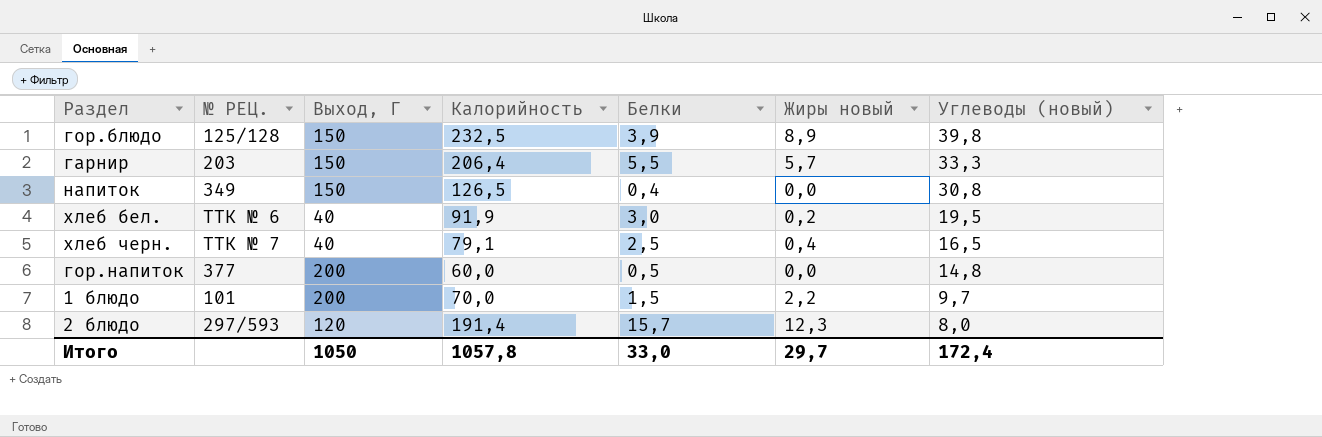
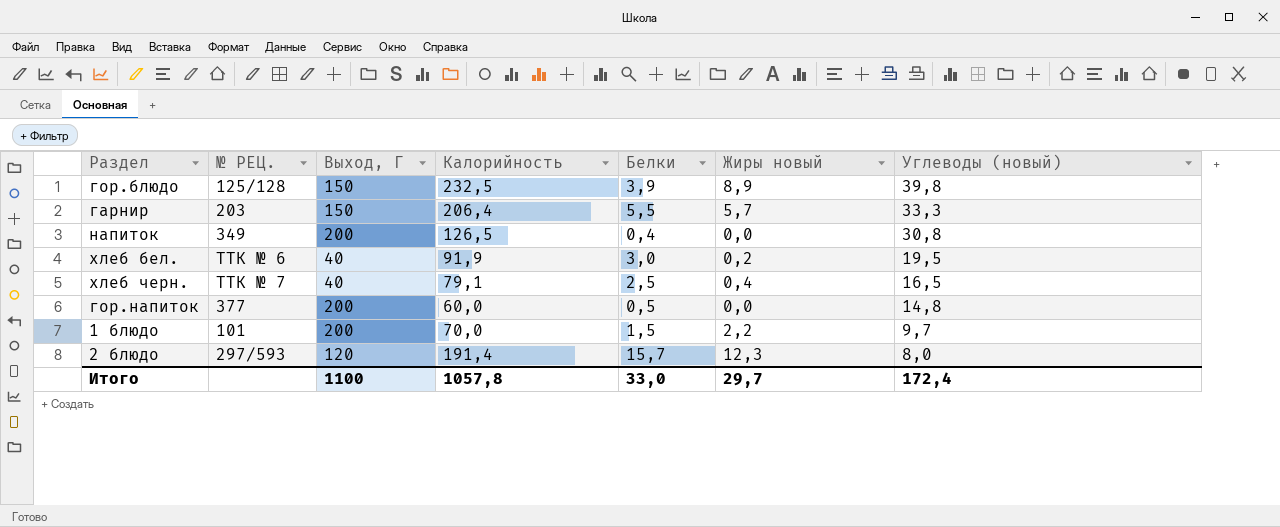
напиток | Выход, Г: 150 -> 200
Итого | Выход, Г: 1050 -> 1100

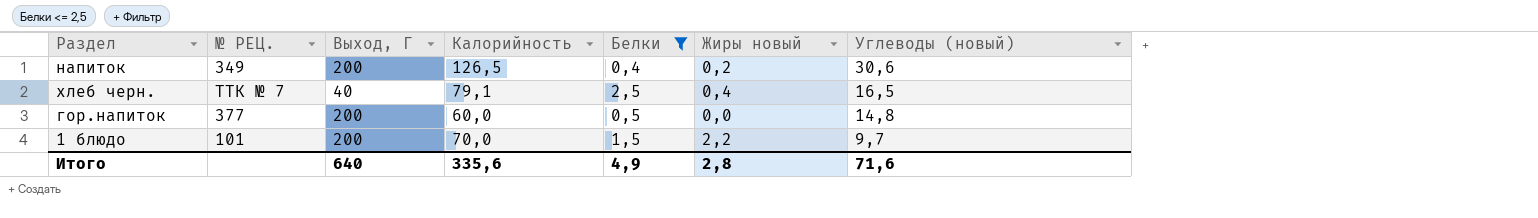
filter: none -> Белки <= 2,5
напиток | Жиры новый: 0,0 -> 0,2
напиток | Углеводы (новый): 30,8 -> 30,6
Итого | Выход, Г: 1100 -> 640
Итого | Калорийность: 1057,8 -> 335,6
Итого | Белки: 33,0 -> 4,9
Итого | Жиры новый: 29,7 -> 2,8
Итого | Углеводы (новый): 172,4 -> 71,6

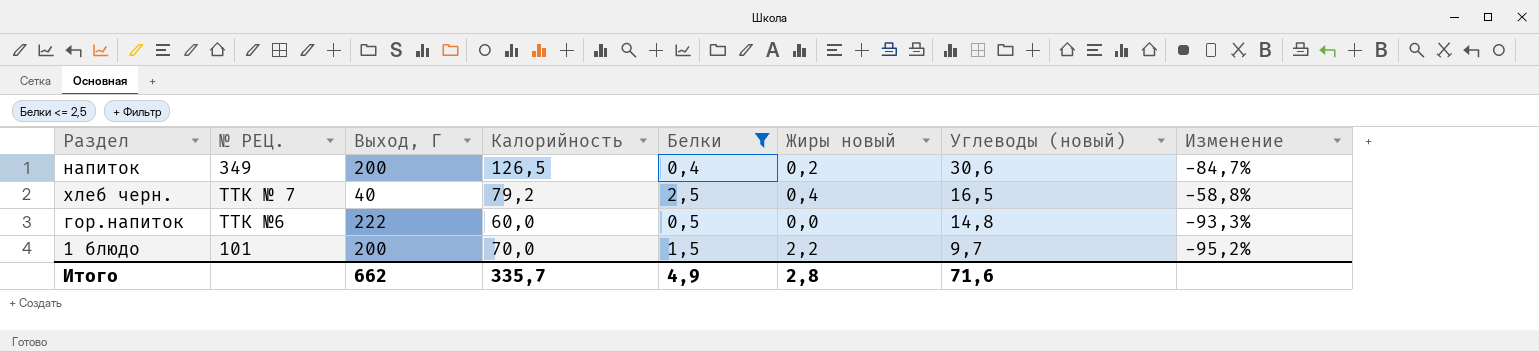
column Изменение | formula: none -> ([Углеводы (новый)] - [Выход, Г]) / [Выход, Г]
хлеб черн. | Калорийность: 79,1 -> 79,2
гор.напиток | № РЕЦ.: 377 -> ТТК №6
гор.напиток | Выход, Г: 200 -> 222
Итого | Выход, Г: 640 -> 662
Итого | Калорийность: 335,6 -> 335,7

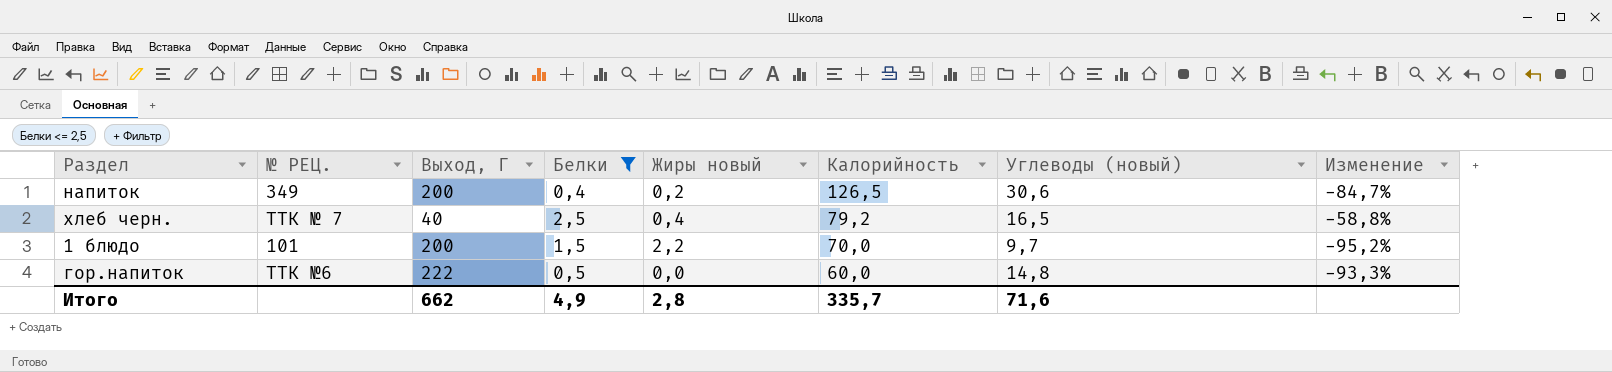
row order: Углеводы (новый) descending -> Калорийность descending
column Калорийность | position: 4 -> 6

